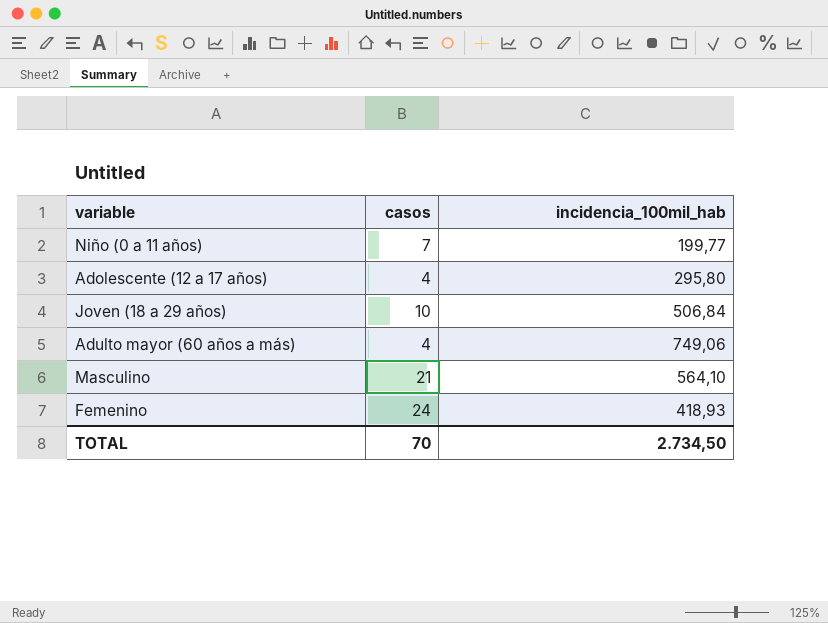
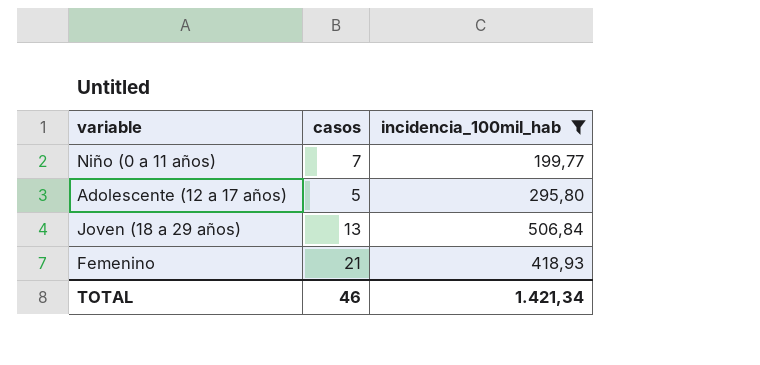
filter: none -> incidencia_100mil_hab <= 506,84
Adolescente (12 a 17 años) | casos: 4 -> 5
Joven (18 a 29 años) | casos: 10 -> 13
Femenino | casos: 24 -> 21
TOTAL | casos: 70 -> 46
TOTAL | incidencia_100mil_hab: 2.734,50 -> 1.421,34

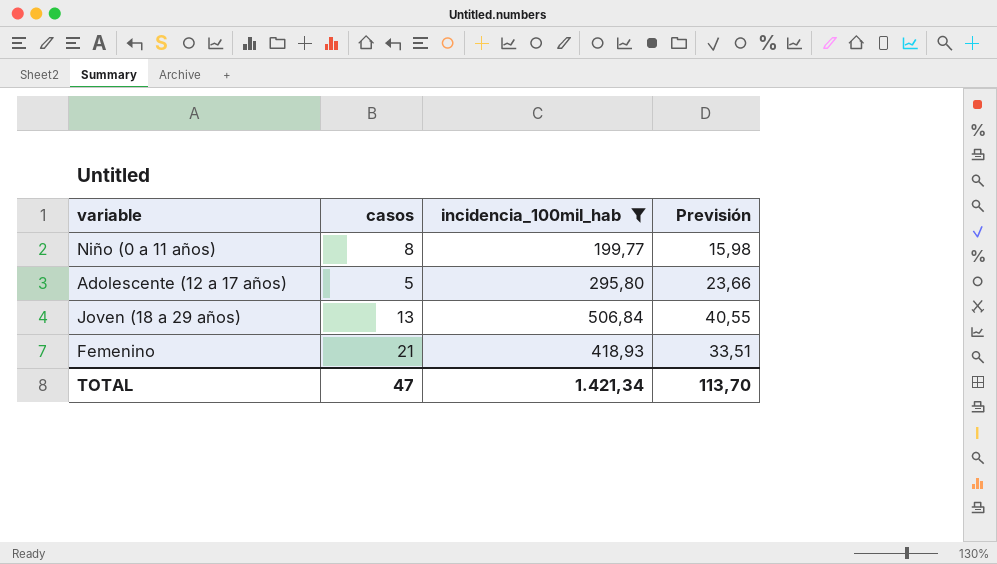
column Previsión | formula: none -> [incidencia_100mil_hab] * 0,08
Niño (0 a 11 años) | casos: 7 -> 8
TOTAL | casos: 46 -> 47

